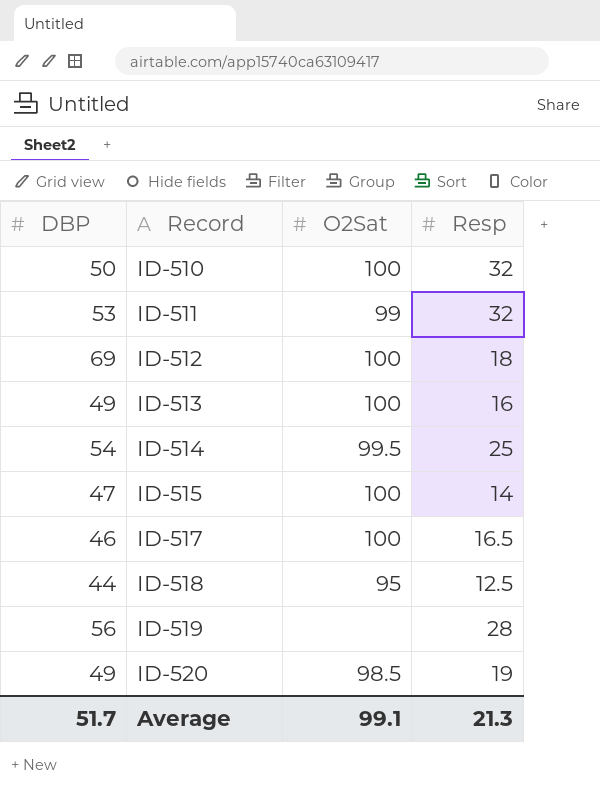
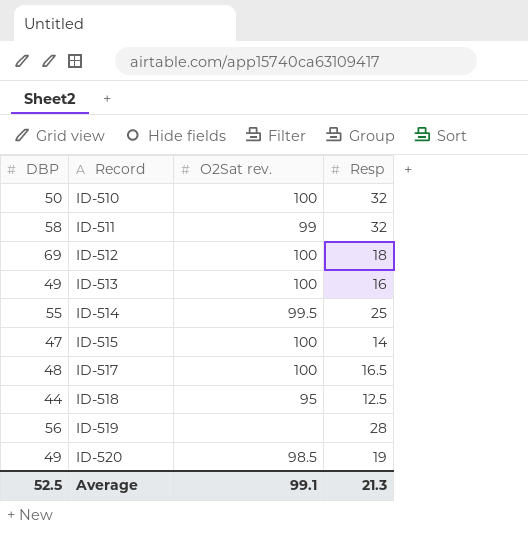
column name: O2Sat -> O2Sat rev.
ID-511 | DBP: 53 -> 58
ID-514 | DBP: 54 -> 55
ID-517 | DBP: 46 -> 48
Average | DBP: 51.7 -> 52.5

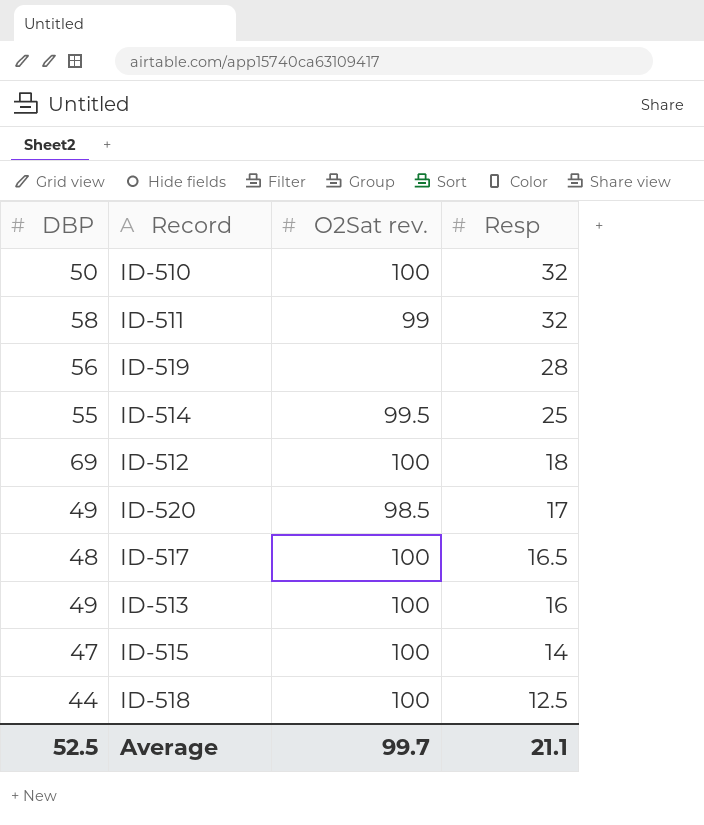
row order: Record ascending -> Resp descending
ID-520 | Resp: 19 -> 17
ID-518 | O2Sat rev.: 95 -> 100
Average | O2Sat rev.: 99.1 -> 99.7
Average | Resp: 21.3 -> 21.1

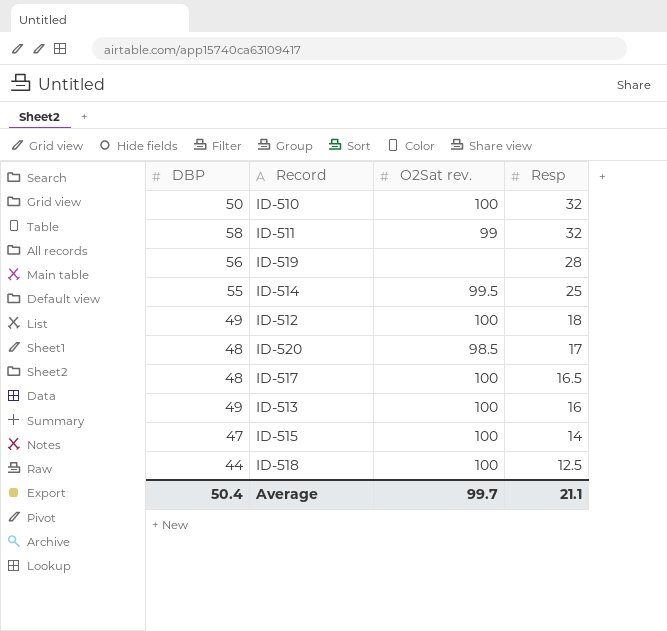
ID-512 | DBP: 69 -> 49
ID-520 | DBP: 49 -> 48
Average | DBP: 52.5 -> 50.4

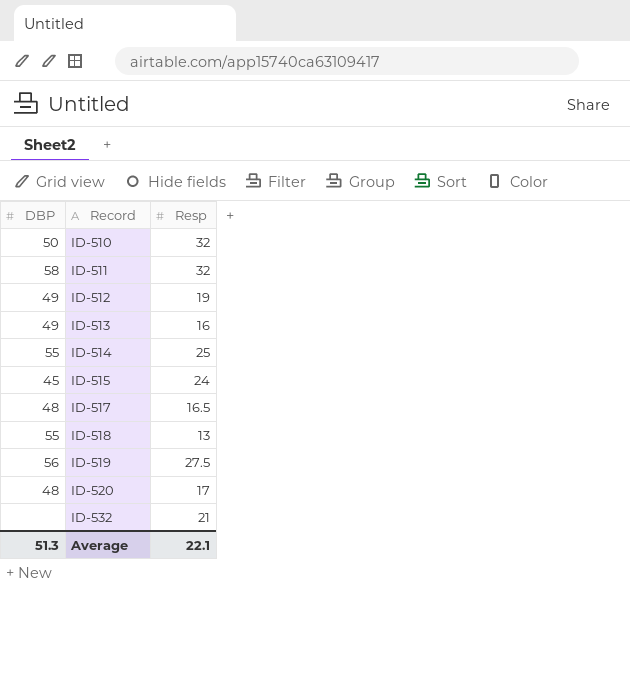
row order: Resp descending -> Record ascending
column O2Sat rev. | position: 3 -> none
ID-512 | Resp: 18 -> 19
ID-515 | DBP: 47 -> 45
ID-515 | Resp: 14 -> 24
ID-518 | DBP: 44 -> 55
ID-518 | Resp: 12.5 -> 13
ID-519 | Resp: 28 -> 27.5
row ID-532: none -> none | 21
Average | DBP: 50.4 -> 51.3
Average | Resp: 21.1 -> 22.1

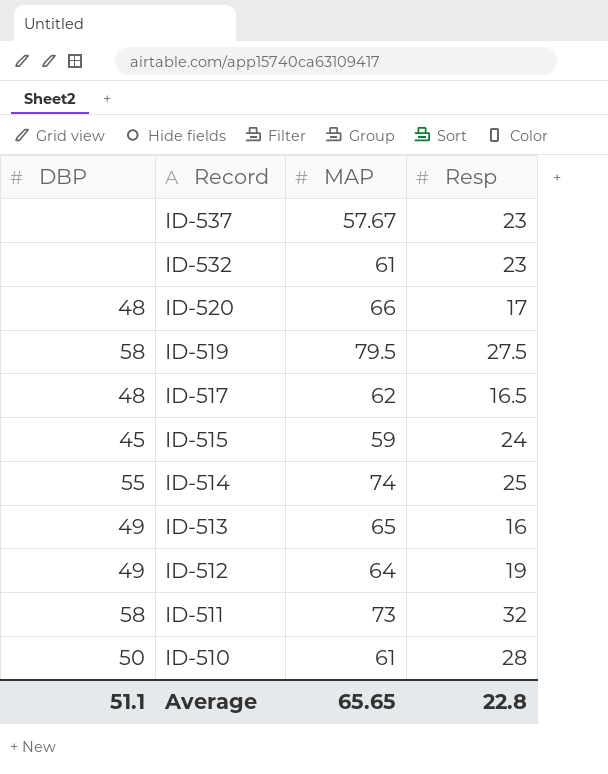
row order: Record ascending -> Record descending
column MAP | position: none -> 3
row ID-518: 55 | 13 -> none
row ID-537: none -> none | 57.67 | 23
ID-532 | Resp: 21 -> 23
ID-519 | DBP: 56 -> 58
ID-510 | Resp: 32 -> 28
Average | DBP: 51.3 -> 51.1
Average | Resp: 22.1 -> 22.8

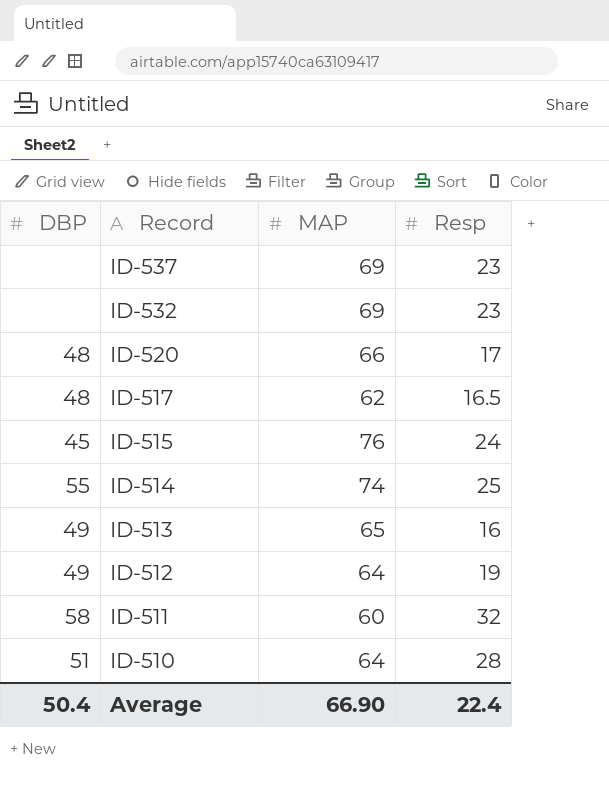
row ID-519: 58 | 79.5 | 27.5 -> none
ID-537 | MAP: 57.67 -> 69
ID-532 | MAP: 61 -> 69
ID-515 | MAP: 59 -> 76
ID-511 | MAP: 73 -> 60
ID-510 | DBP: 50 -> 51
ID-510 | MAP: 61 -> 64
Average | DBP: 51.1 -> 50.4
Average | MAP: 65.65 -> 66.90
Average | Resp: 22.8 -> 22.4

